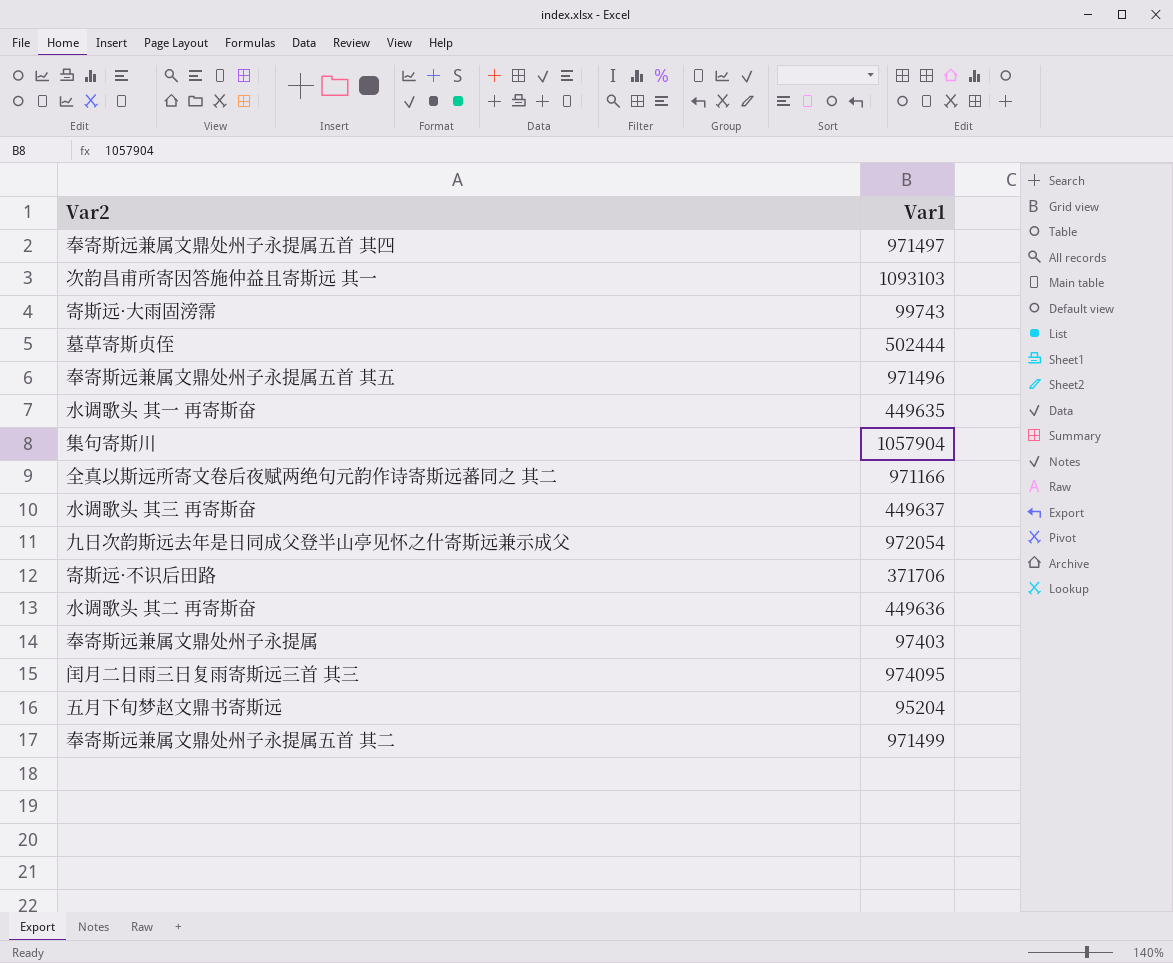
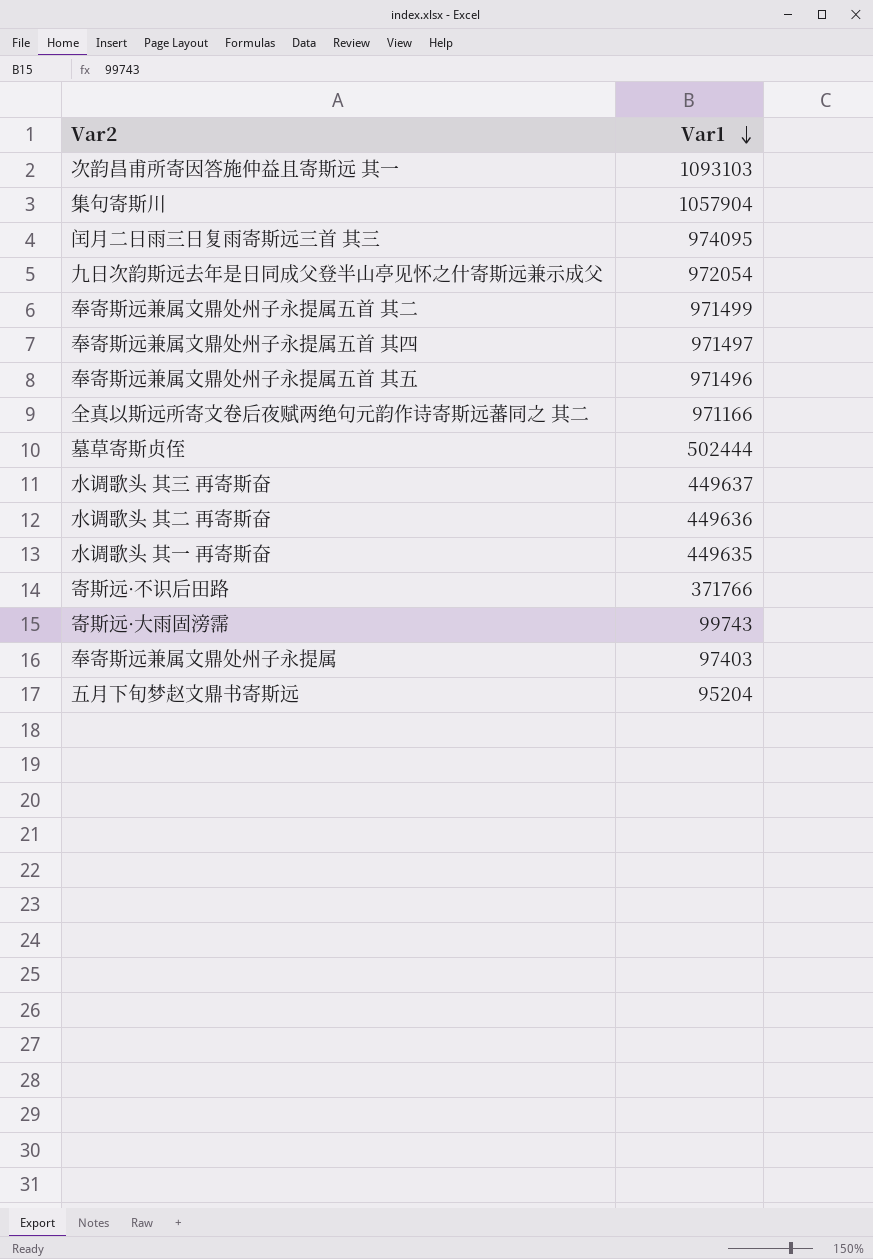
row order: none -> Var1 descending
寄斯远·不识后田路 | Var1: 371706 -> 371766

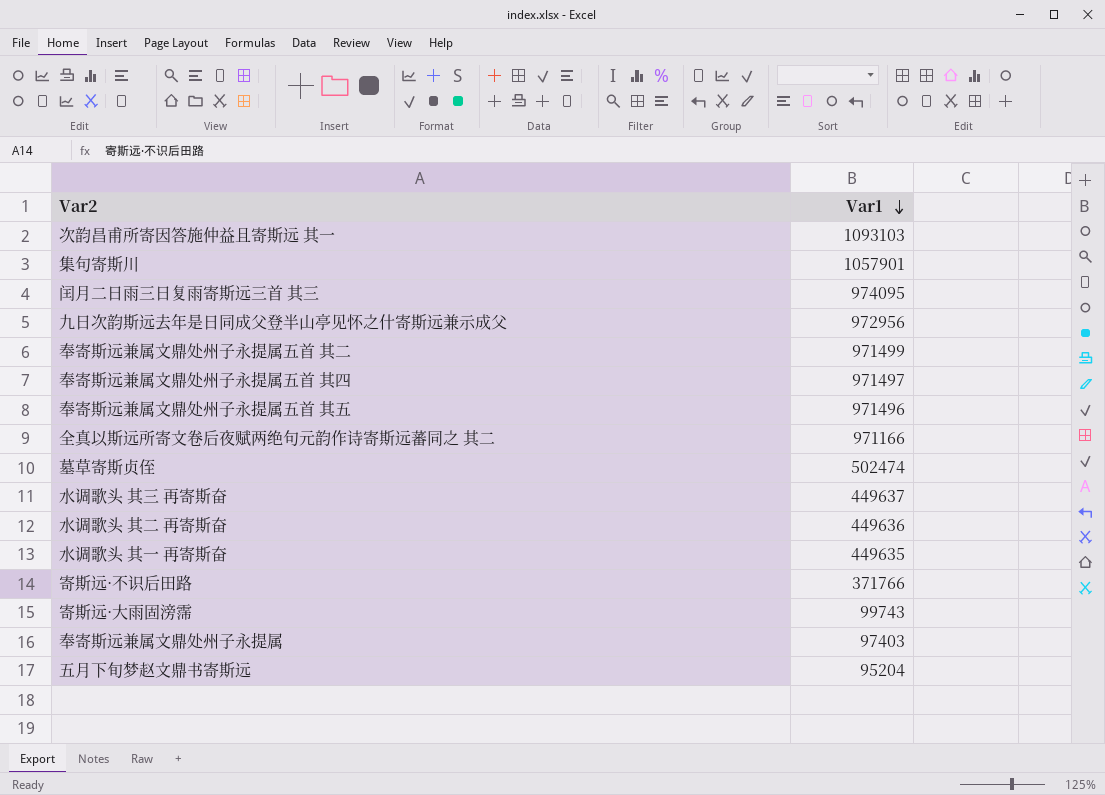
集句寄斯川 | Var1: 1057904 -> 1057901
九日次韵斯远去年是日同成父登半山亭见怀之什寄斯远兼示成父 | Var1: 972054 -> 972956
墓草寄斯贞侄 | Var1: 502444 -> 502474

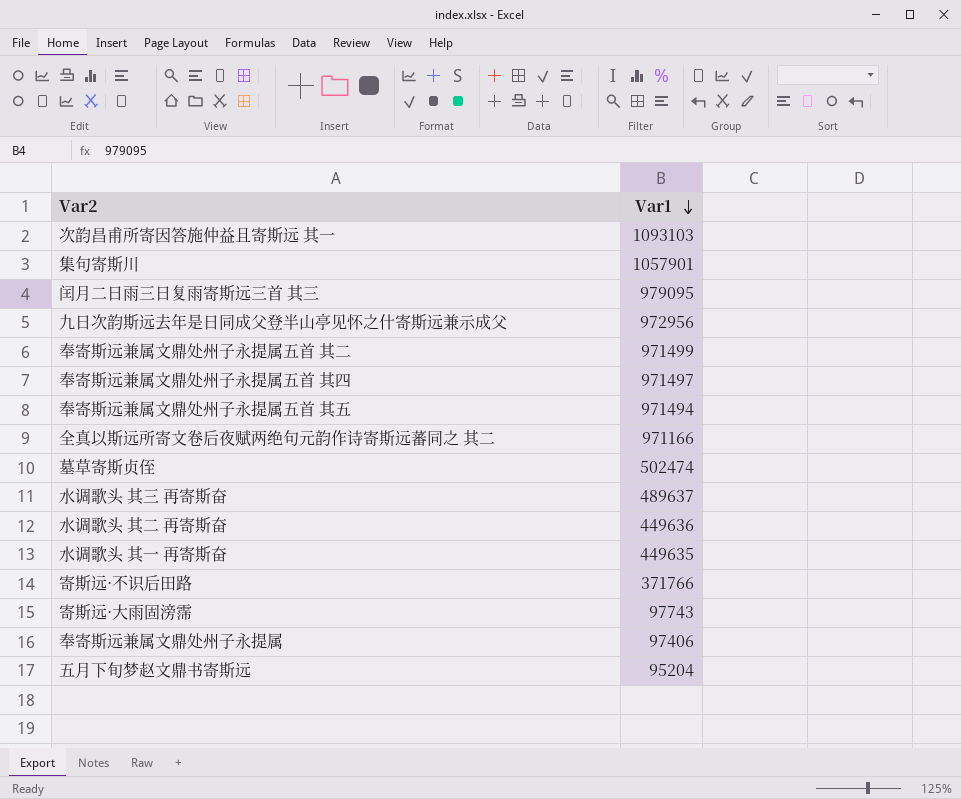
闰月二日雨三日复雨寄斯远三首 其三 | Var1: 974095 -> 979095
奉寄斯远兼属文鼎处州子永提属五首 其五 | Var1: 971496 -> 971494
水调歌头 其三 再寄斯奋 | Var1: 449637 -> 489637
寄斯远·大雨固滂霈 | Var1: 99743 -> 97743
奉寄斯远兼属文鼎处州子永提属 | Var1: 97403 -> 97406

